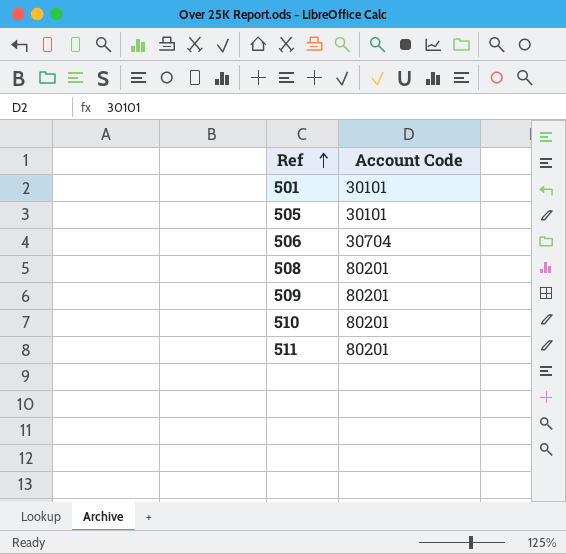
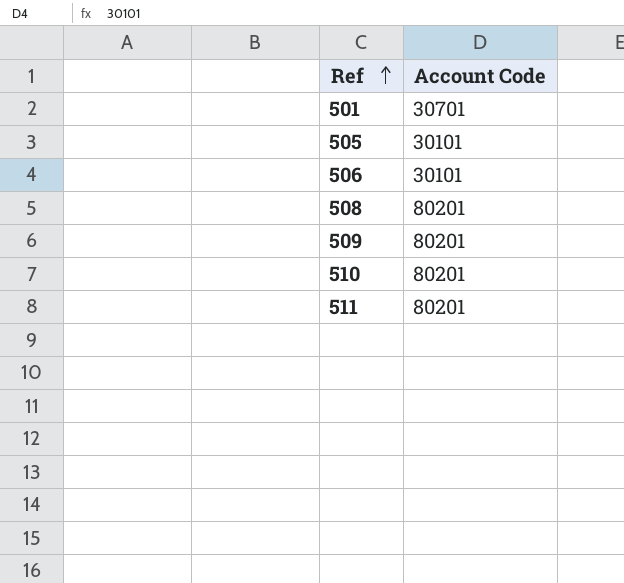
501 | Account Code: 30101 -> 30701
506 | Account Code: 30704 -> 30101

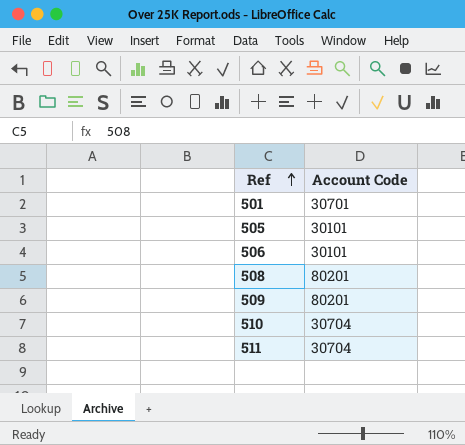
510 | Account Code: 80201 -> 30704
511 | Account Code: 80201 -> 30704

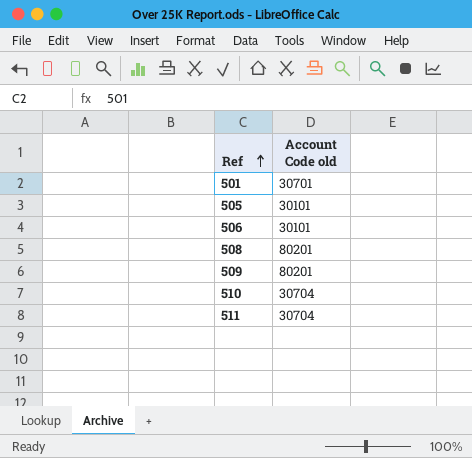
column name: Account Code -> Account Code old

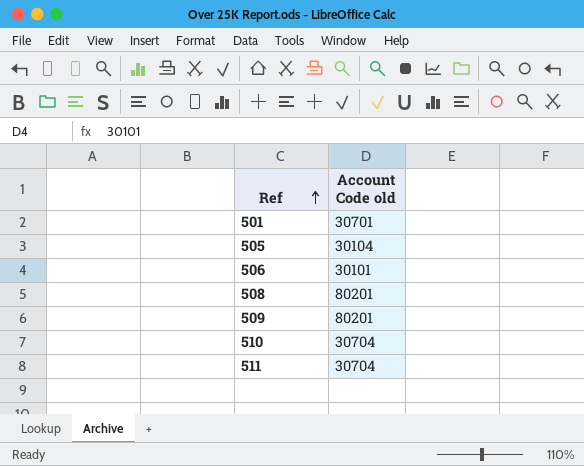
505 | Account Code old: 30101 -> 30104

